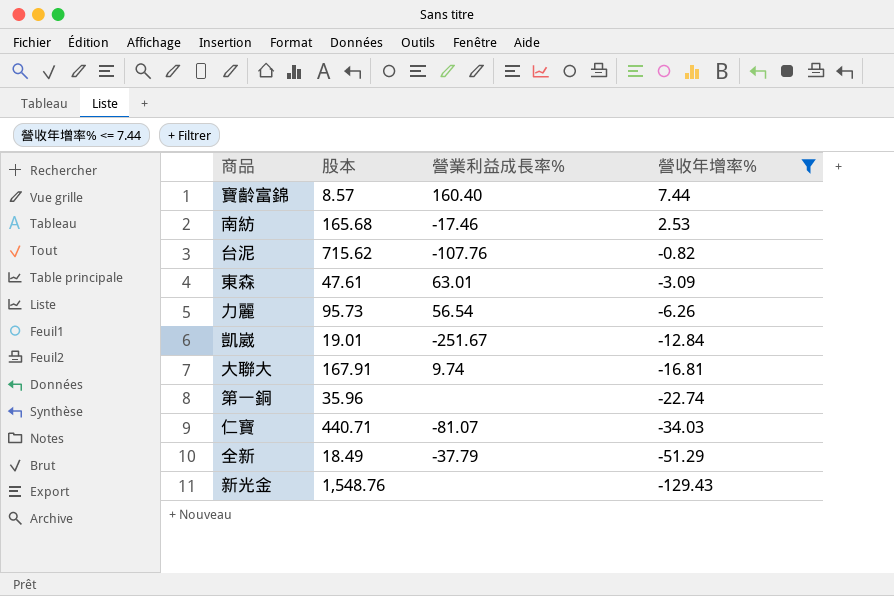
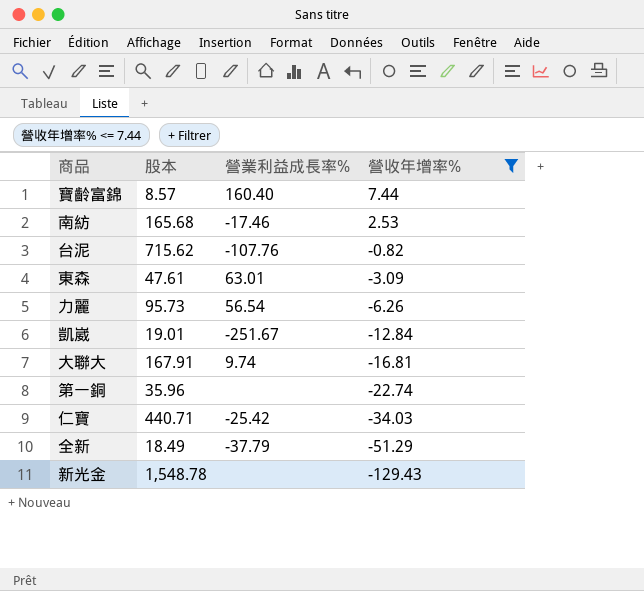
仁寶 | 營業利益成長率%: -81.07 -> -25.42
新光金 | 股本: 1,548.76 -> 1,548.78

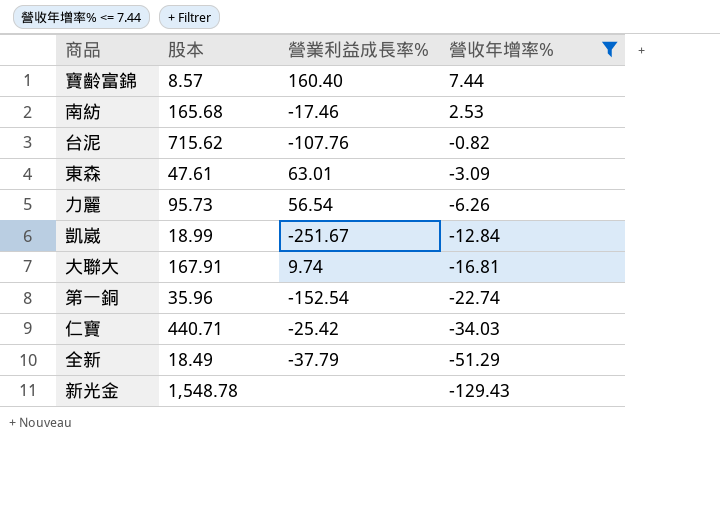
凱崴 | 股本: 19.01 -> 18.99
第一銅 | 營業利益成長率%: none -> -152.54

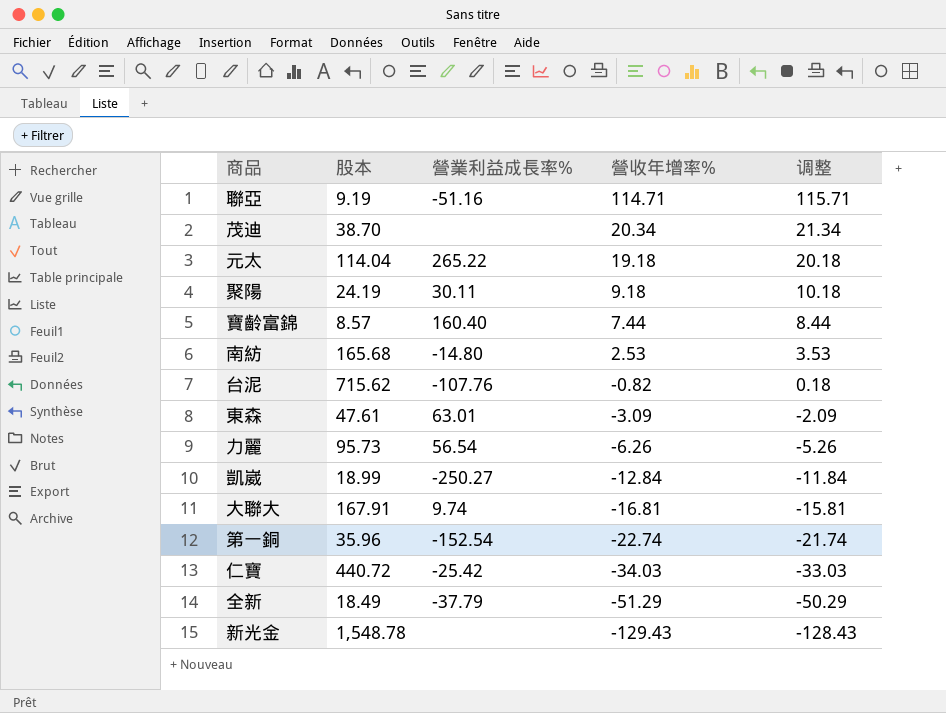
filter: 營收年增率% <= 7.44 -> none
column 调整 | formula: none -> [營收年增率%] + 1
南紡 | 營業利益成長率%: -17.46 -> -14.80
凱崴 | 營業利益成長率%: -251.67 -> -250.27
仁寶 | 股本: 440.71 -> 440.72

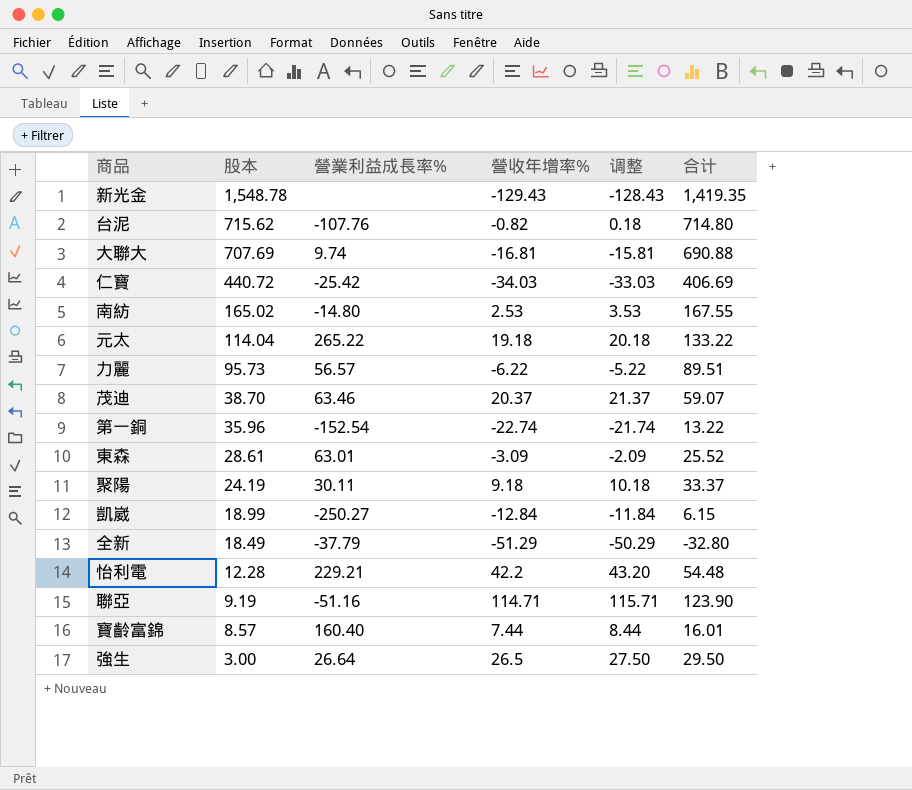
row order: 營收年增率% descending -> 股本 descending
column 合计 | formula: none -> [股本] + [營收年增率%]
大聯大 | 股本: 167.91 -> 707.69
南紡 | 股本: 165.68 -> 165.02
力麗 | 營業利益成長率%: 56.54 -> 56.57
力麗 | 營收年增率%: -6.26 -> -6.22
力麗 | 调整: -5.26 -> -5.22
茂迪 | 營業利益成長率%: none -> 63.46
茂迪 | 營收年增率%: 20.34 -> 20.37
茂迪 | 调整: 21.34 -> 21.37
東森 | 股本: 47.61 -> 28.61
row 怡利電: none -> 12.28 | 229.21 | 42.2 | 43.20 | 54.48
row 強生: none -> 3.00 | 26.64 | 26.5 | 27.50 | 29.50

